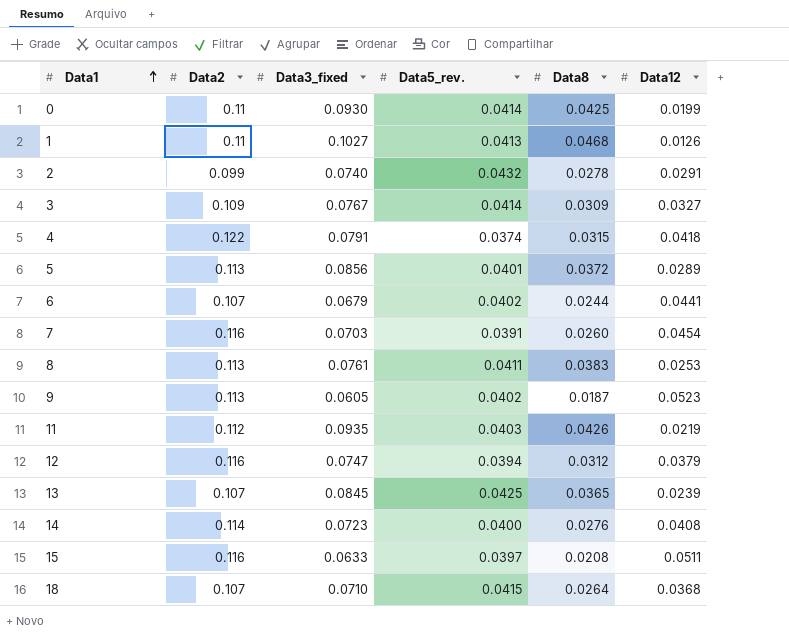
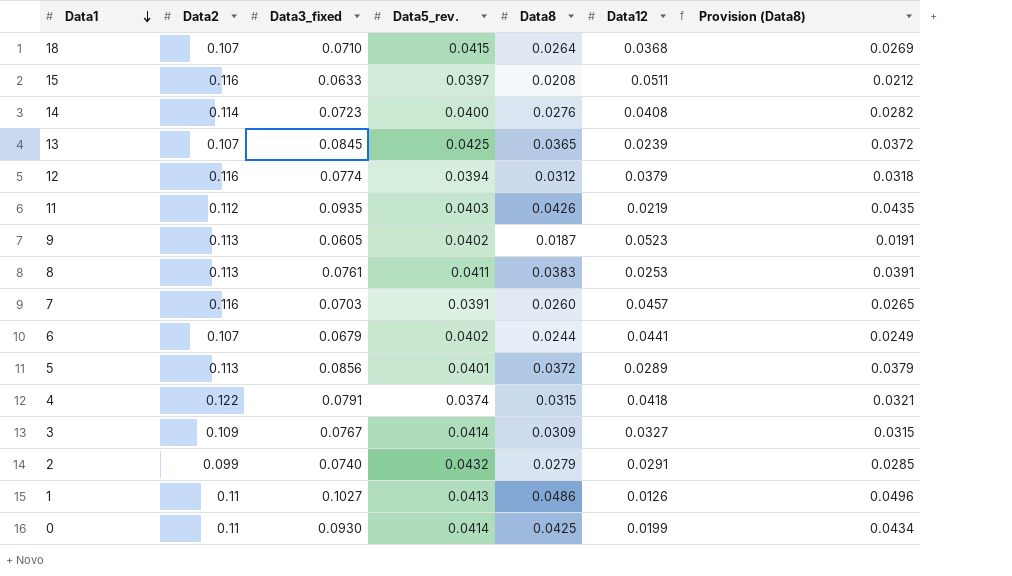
row order: Data1 ascending -> Data1 descending
column Provision (Data8) | formula: none -> [Data8] * 1.02
12 | Data3_fixed: 0.0747 -> 0.0774
7 | Data12: 0.0454 -> 0.0457
2 | Data8: 0.0278 -> 0.0279
1 | Data8: 0.0468 -> 0.0486

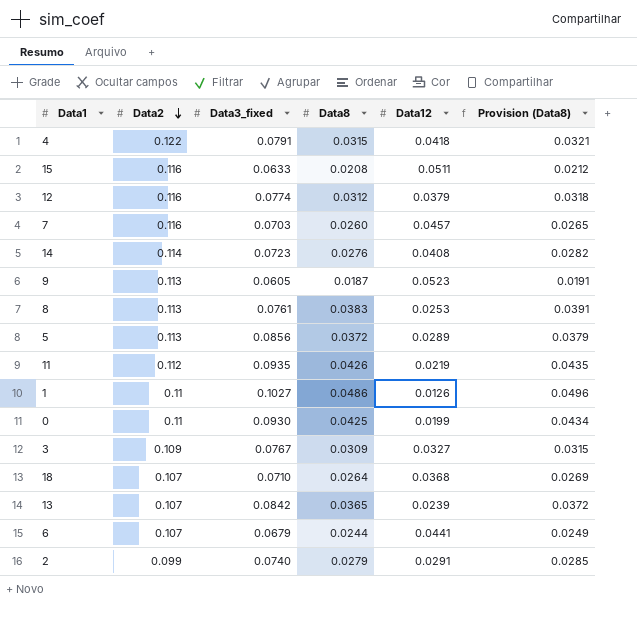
row order: Data1 descending -> Data2 descending
column Data5_rev. | position: 4 -> none
13 | Data3_fixed: 0.0845 -> 0.0842

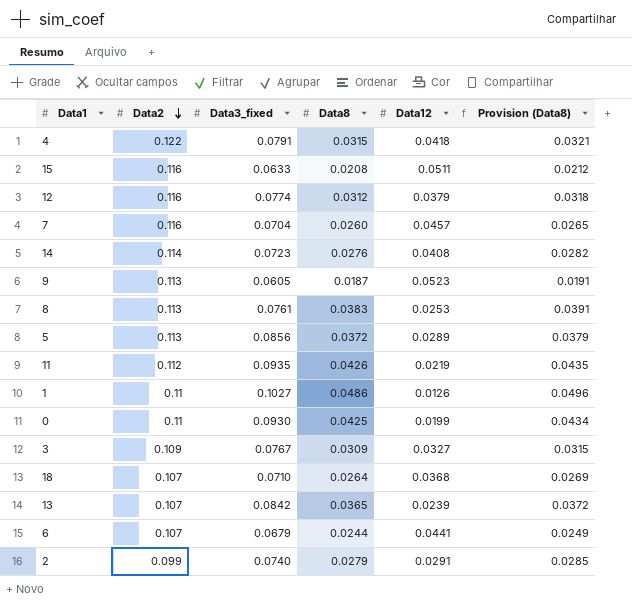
7 | Data3_fixed: 0.0703 -> 0.0704

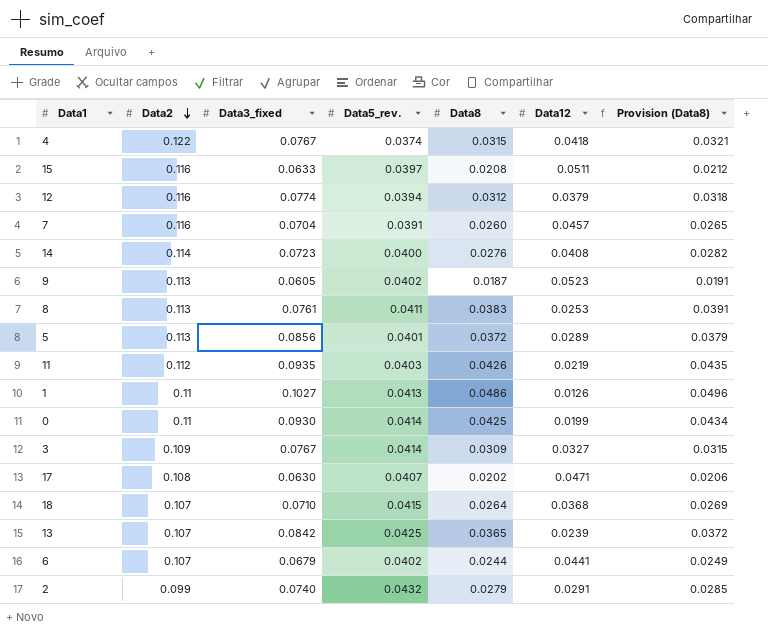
column Data5_rev. | position: none -> 4
4 | Data3_fixed: 0.0791 -> 0.0767
row 17: none -> 0.108 | 0.0630 | 0.0407 | 0.0202 | 0.0471 | 0.0206

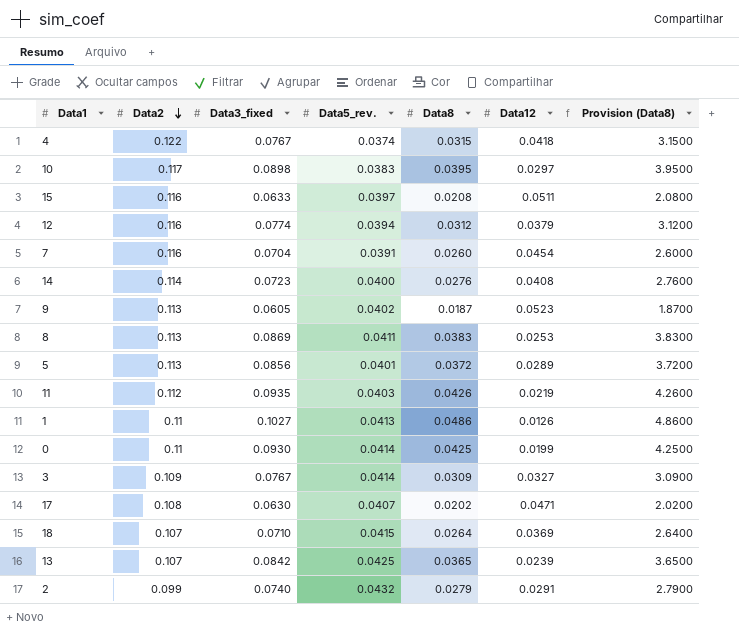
column Provision (Data8) | formula: [Data8] * 1.02 -> [Data8] * 100
row 6: 0.107 | 0.0679 | 0.0402 | 0.0244 | 0.0441 | 0.0249 -> none
row 10: none -> 0.117 | 0.0898 | 0.0383 | 0.0395 | 0.0297 | 3.9500
7 | Data12: 0.0457 -> 0.0454
8 | Data3_fixed: 0.0761 -> 0.0869
18 | Data12: 0.0368 -> 0.0369

